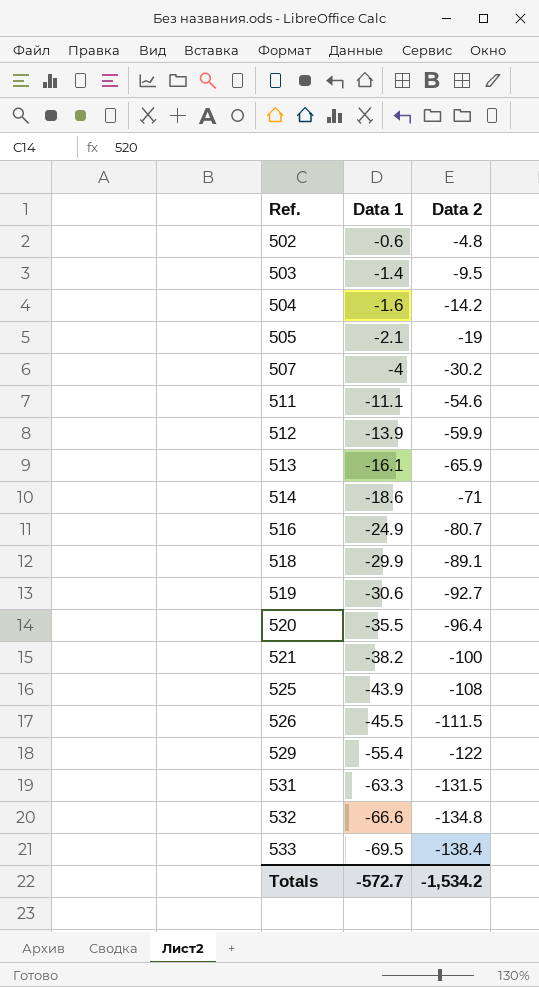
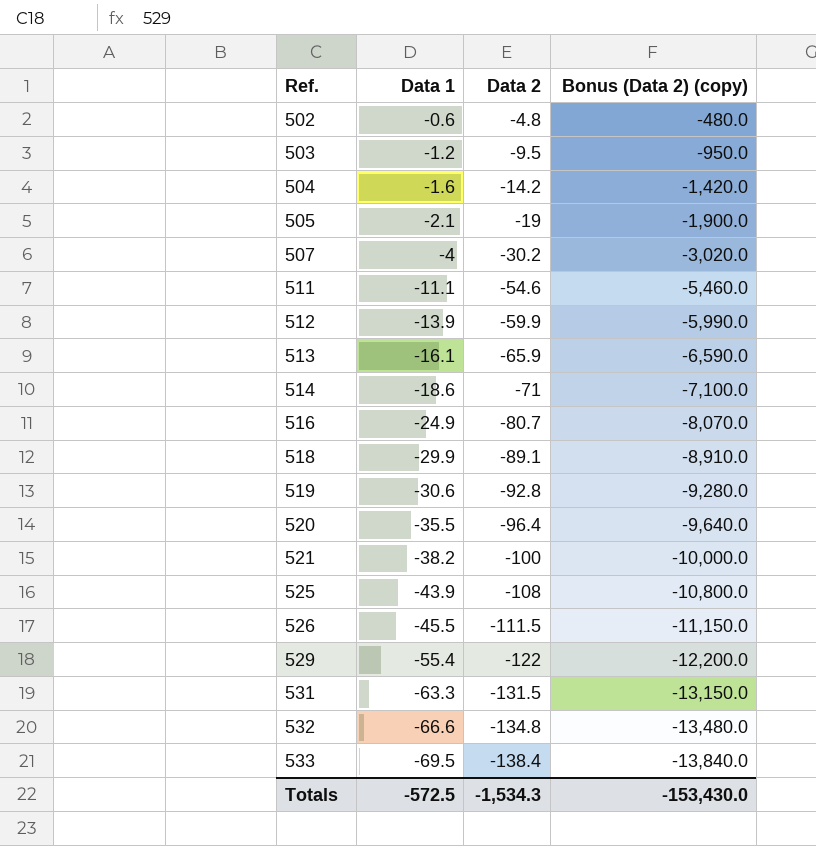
column Bonus (Data 2) (copy) | formula: none -> [Data 2] * 100
503 | Data 1: -1.4 -> -1.2
519 | Data 2: -92.7 -> -92.8
Totals | Data 1: -572.7 -> -572.5
Totals | Data 2: -1,534.2 -> -1,534.3

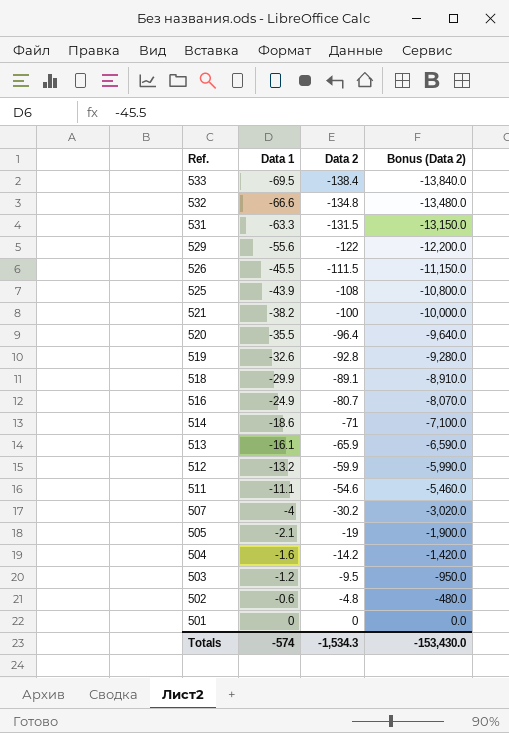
row order: Ref. ascending -> Ref. descending
column name: Bonus (Data 2) (copy) -> Bonus (Data 2)
529 | Data 1: -55.4 -> -55.6
519 | Data 1: -30.6 -> -32.6
512 | Data 1: -13.9 -> -13.2
row 501: none -> 0 | 0 | 0.0
Totals | Data 1: -572.5 -> -574

